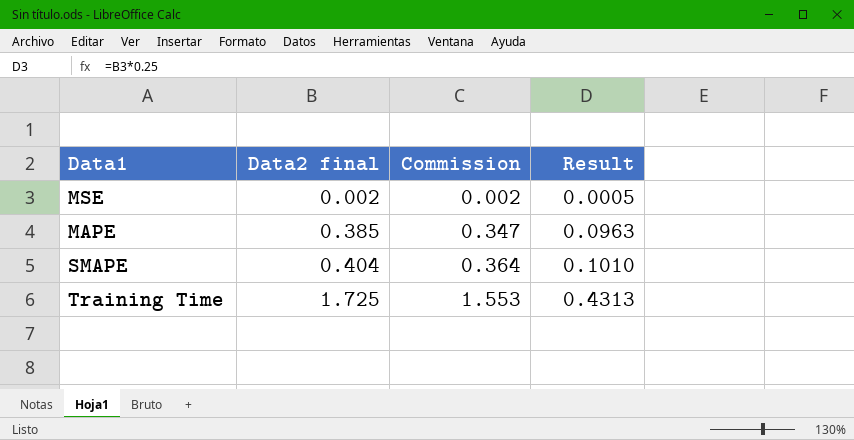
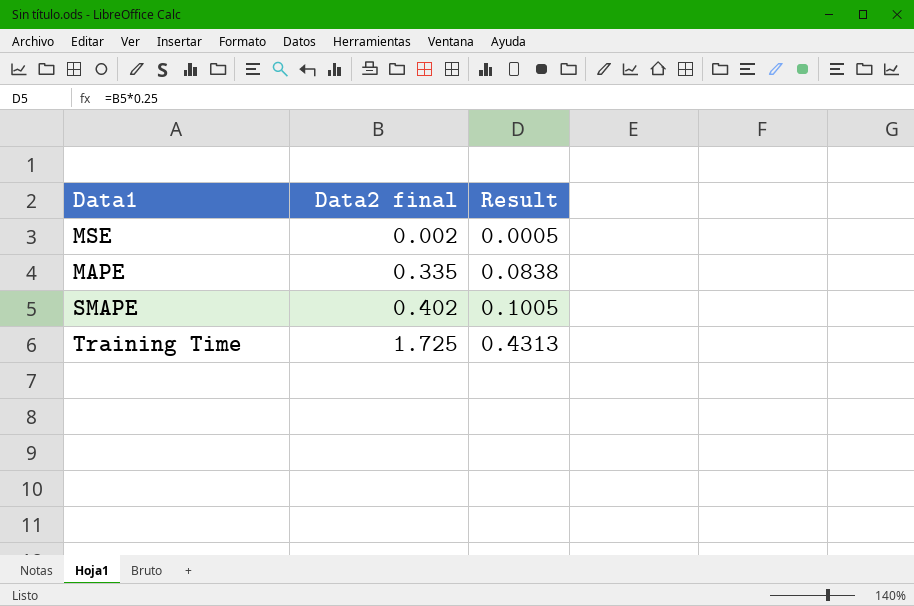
column Commission | formula: [Data2 final] * 0.9 -> none
MAPE | Data2 final: 0.385 -> 0.335
MAPE | Result: 0.0963 -> 0.0838
SMAPE | Data2 final: 0.404 -> 0.402
SMAPE | Result: 0.1010 -> 0.1005

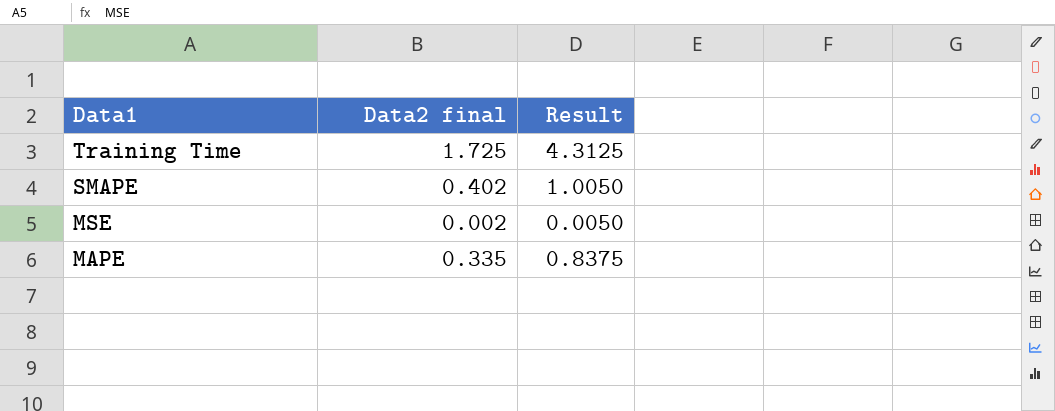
row order: Data2 final ascending -> Data1 descending
column Result | formula: [Data2 final] * 0.25 -> [Data2 final] * 2.5

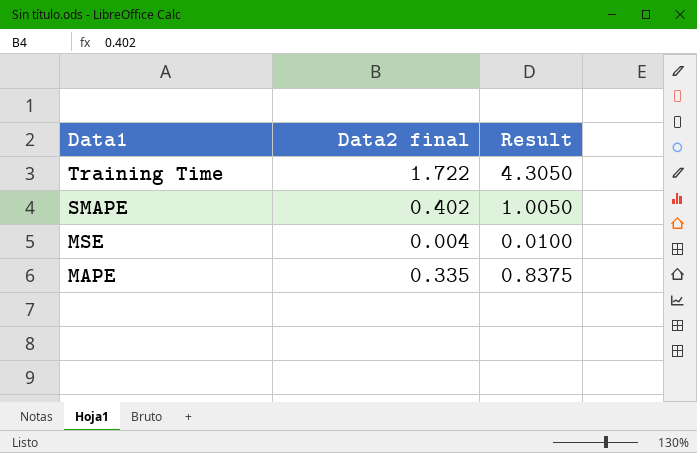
Training Time | Data2 final: 1.725 -> 1.722
Training Time | Result: 4.3125 -> 4.3050
MSE | Data2 final: 0.002 -> 0.004
MSE | Result: 0.0050 -> 0.0100

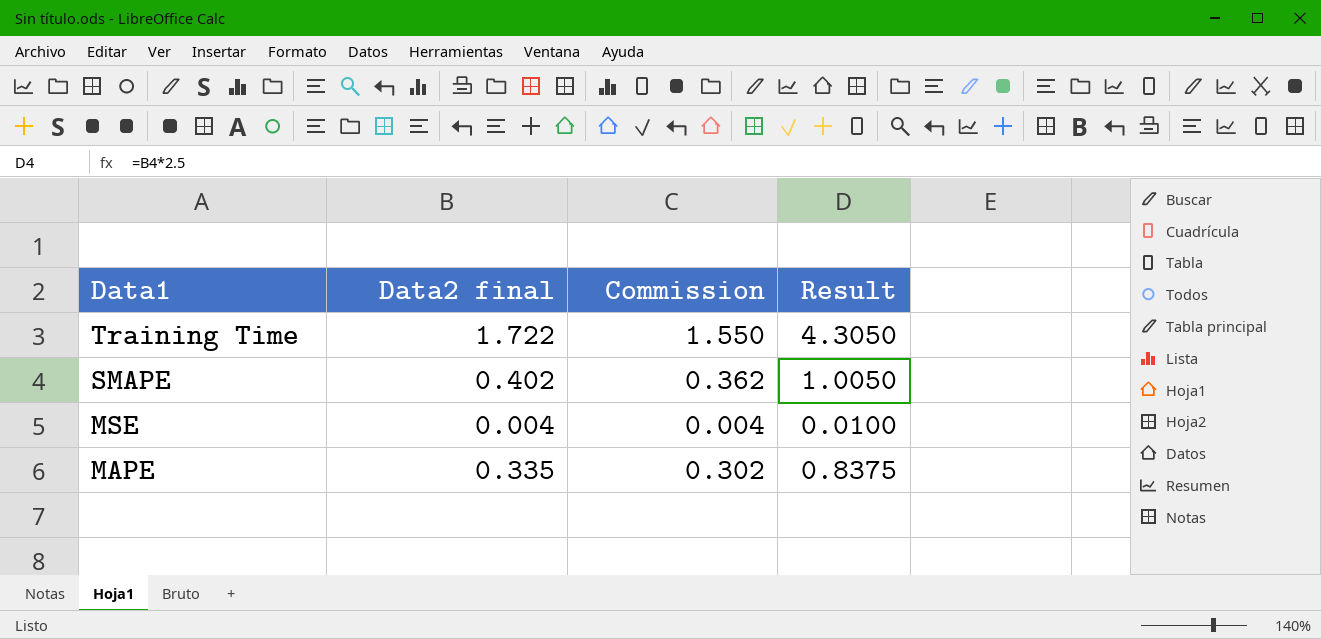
column Commission | formula: none -> [Data2 final] * 0.9

